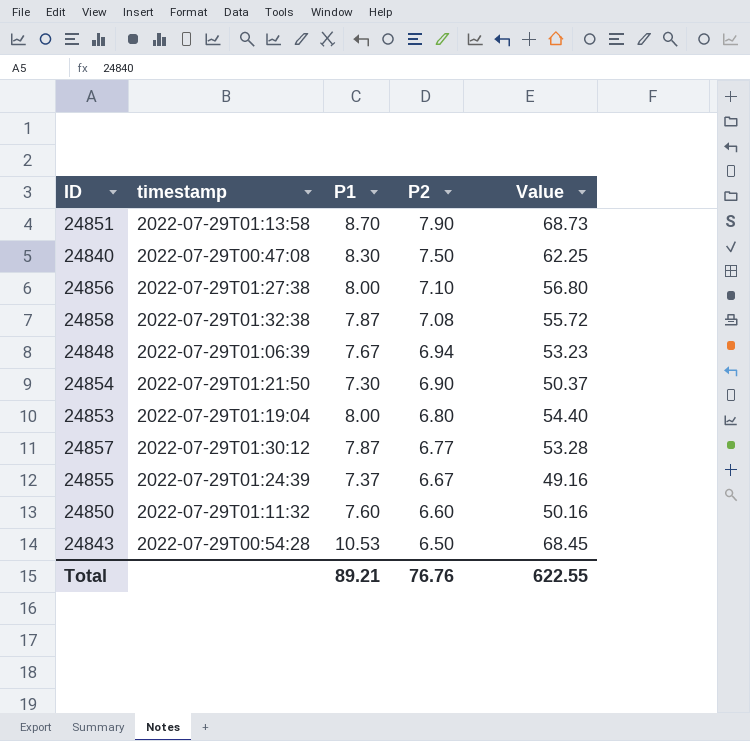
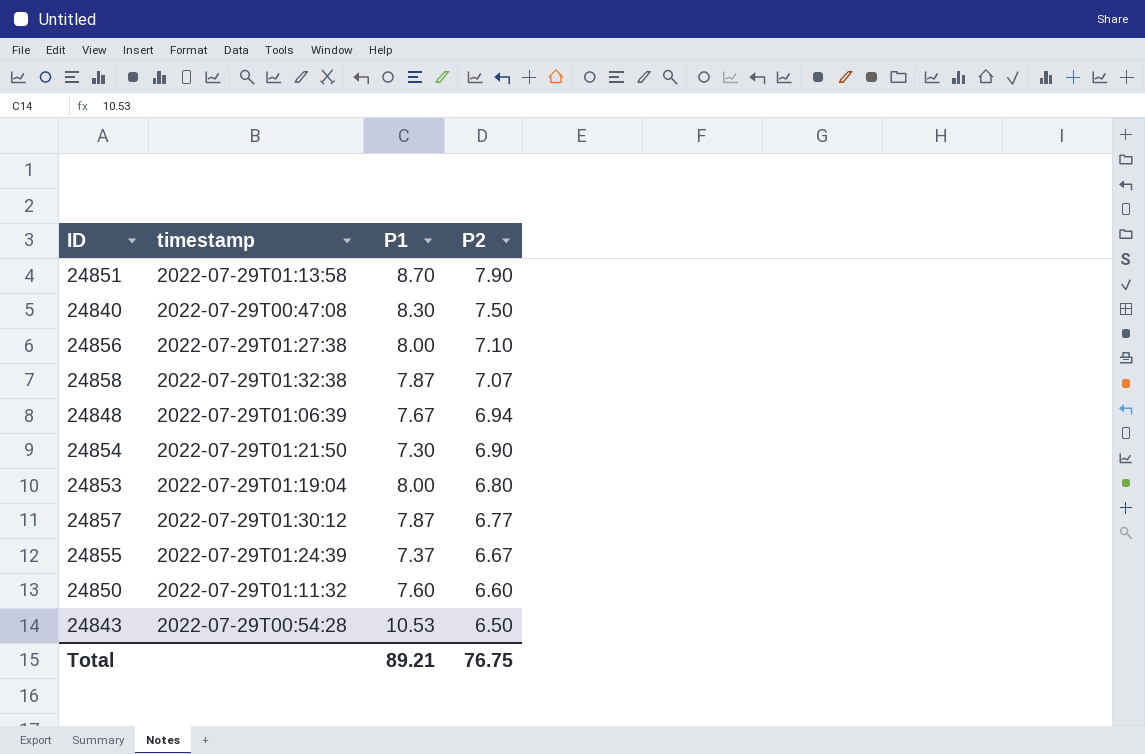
column Value | formula: [P1] * [P2] -> none
24858 | P2: 7.08 -> 7.07
Total | P2: 76.76 -> 76.75

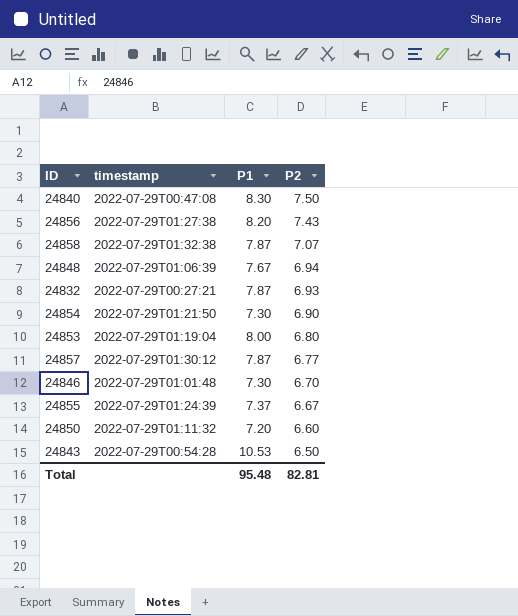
row 24851: 2022-07-29T01:13:58 | 8.70 | 7.90 -> none
24856 | P1: 8.00 -> 8.20
24856 | P2: 7.10 -> 7.43
row 24832: none -> 2022-07-29T00:27:21 | 7.87 | 6.93
row 24846: none -> 2022-07-29T01:01:48 | 7.30 | 6.70
24850 | P1: 7.60 -> 7.20
Total | P1: 89.21 -> 95.48
Total | P2: 76.75 -> 82.81

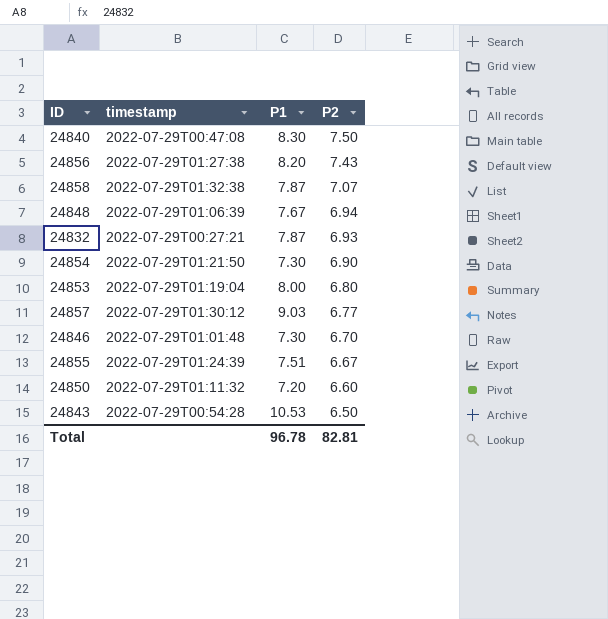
24857 | P1: 7.87 -> 9.03
24855 | P1: 7.37 -> 7.51
Total | P1: 95.48 -> 96.78

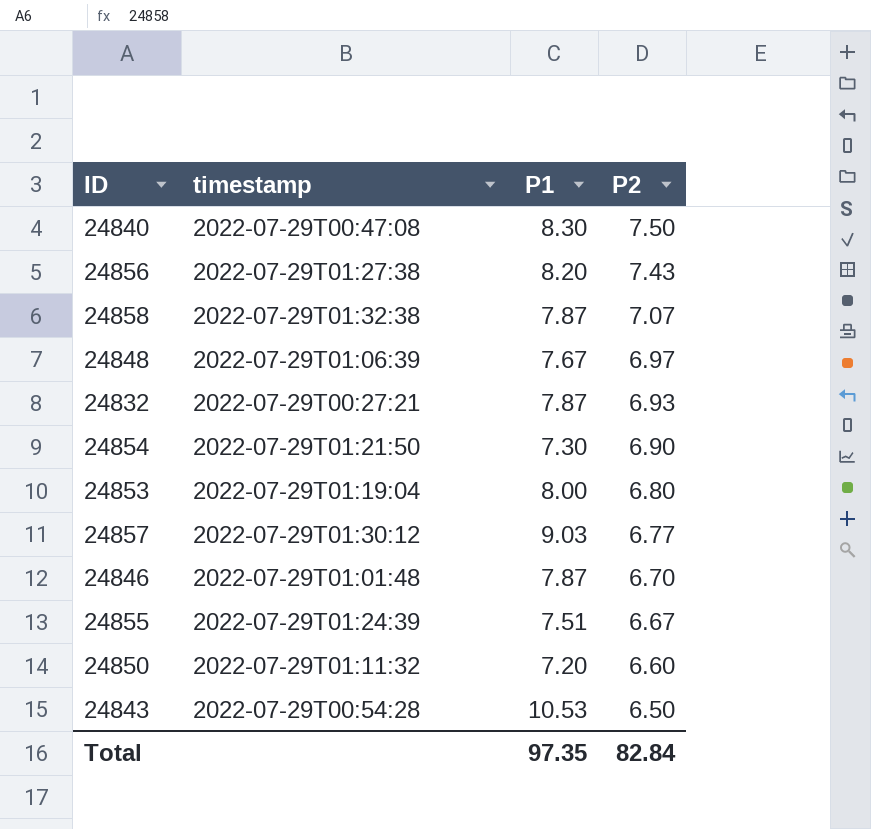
24848 | P2: 6.94 -> 6.97
24846 | P1: 7.30 -> 7.87
Total | P1: 96.78 -> 97.35
Total | P2: 82.81 -> 82.84

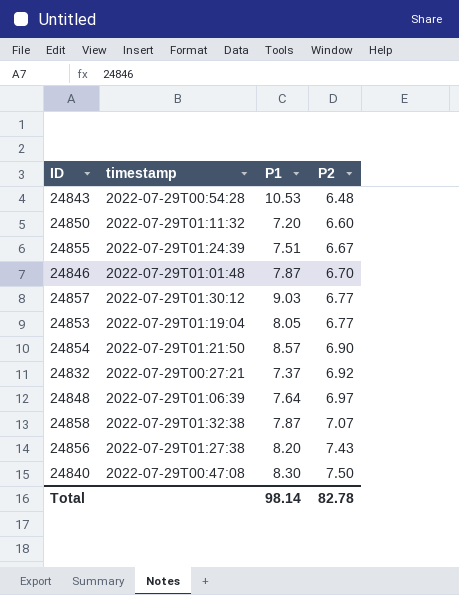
row order: P2 descending -> P2 ascending
24843 | P2: 6.50 -> 6.48
24853 | P1: 8.00 -> 8.05
24853 | P2: 6.80 -> 6.77
24854 | P1: 7.30 -> 8.57
24832 | P1: 7.87 -> 7.37
24832 | P2: 6.93 -> 6.92
24848 | P1: 7.67 -> 7.64
Total | P1: 97.35 -> 98.14
Total | P2: 82.84 -> 82.78

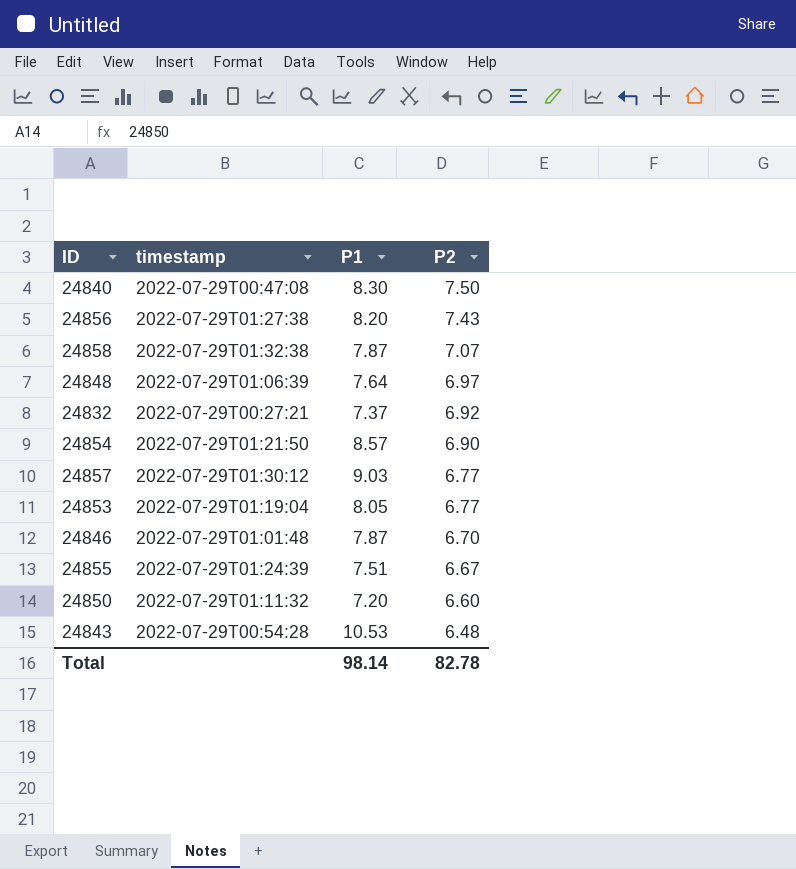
row order: P2 ascending -> P2 descending

